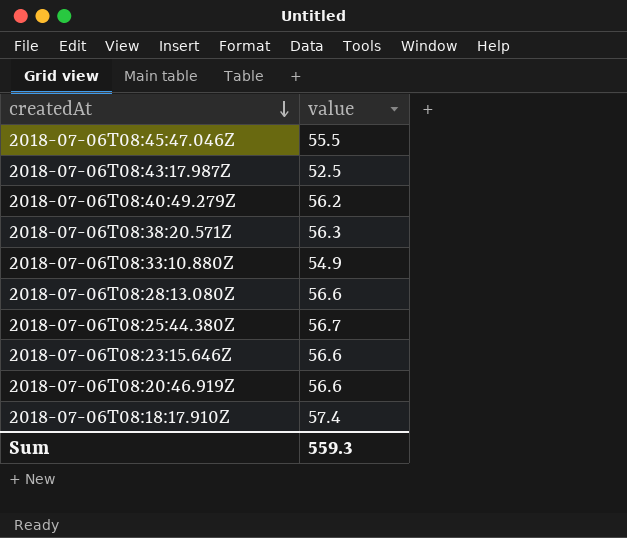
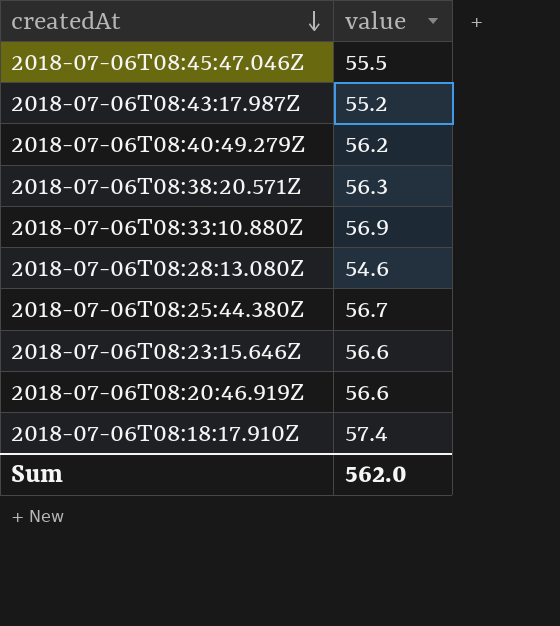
2018-07-06T08:43:17.987Z | value: 52.5 -> 55.2
2018-07-06T08:33:10.880Z | value: 54.9 -> 56.9
2018-07-06T08:28:13.080Z | value: 56.6 -> 54.6
Sum | value: 559.3 -> 562.0

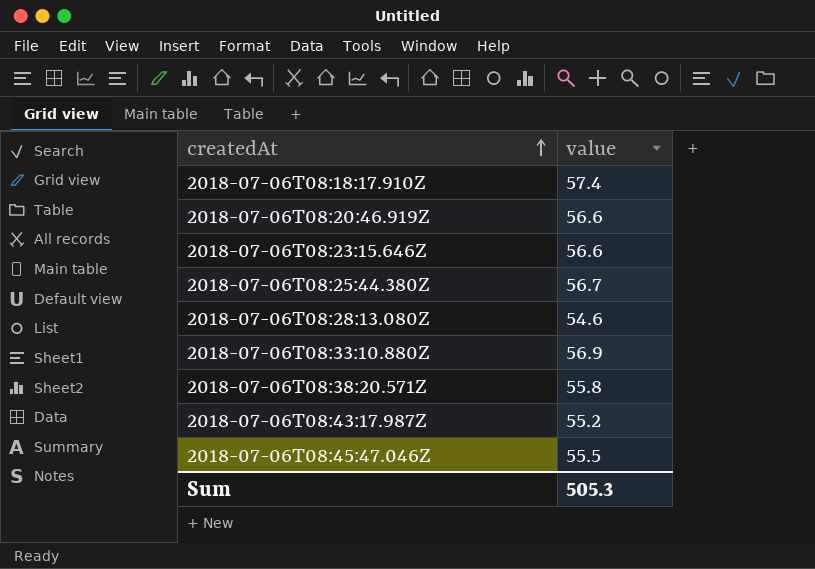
row order: createdAt descending -> createdAt ascending
row 2018-07-06T08:40:49.279Z: 56.2 -> none
2018-07-06T08:38:20.571Z | value: 56.3 -> 55.8
Sum | value: 562.0 -> 505.3

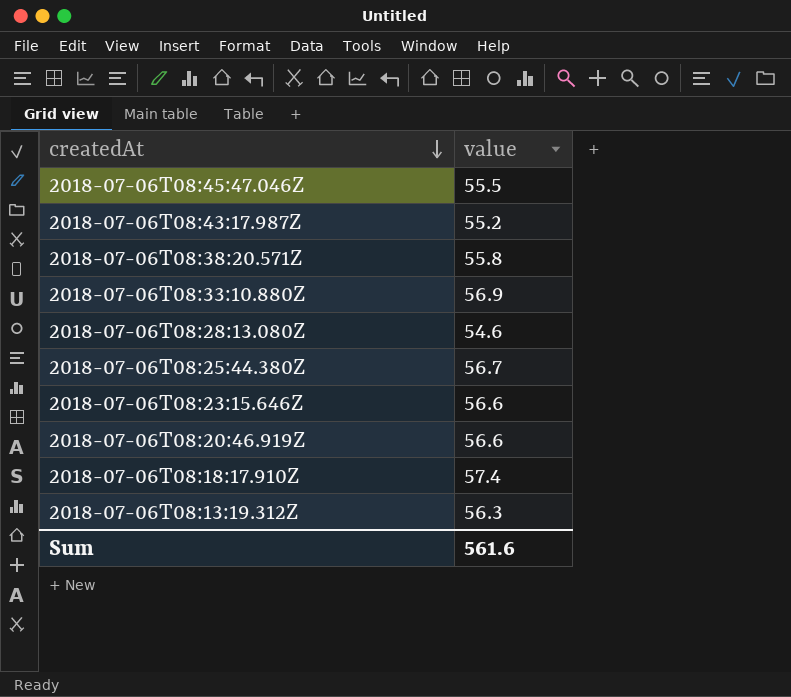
row order: createdAt ascending -> createdAt descending
row 2018-07-06T08:13:19.312Z: none -> 56.3
Sum | value: 505.3 -> 561.6

